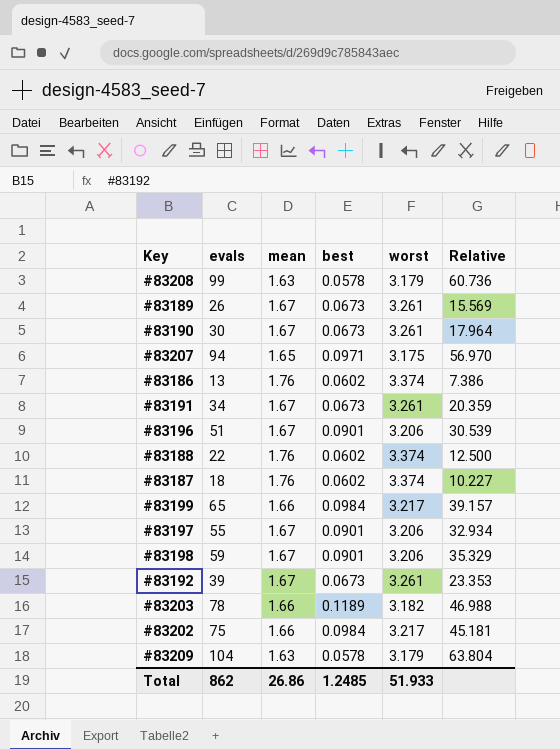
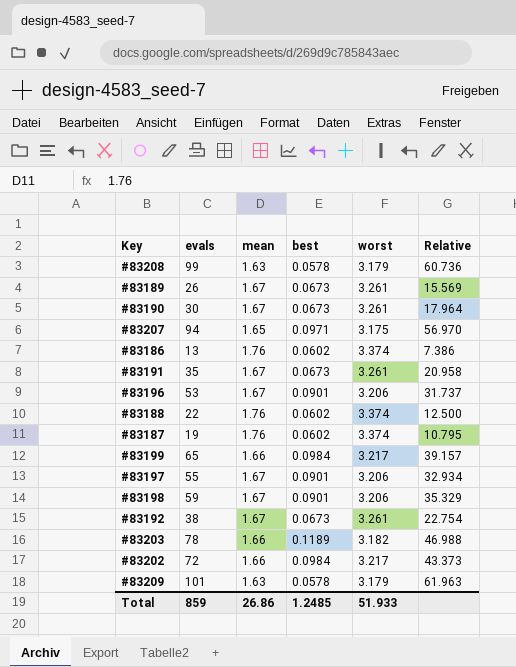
#83191 | evals: 34 -> 35
#83191 | Relative: 20.359 -> 20.958
#83196 | evals: 51 -> 53
#83196 | Relative: 30.539 -> 31.737
#83187 | evals: 18 -> 19
#83187 | Relative: 10.227 -> 10.795
#83192 | evals: 39 -> 38
#83192 | Relative: 23.353 -> 22.754
#83202 | evals: 75 -> 72
#83202 | Relative: 45.181 -> 43.373
#83209 | evals: 104 -> 101
#83209 | Relative: 63.804 -> 61.963
Total | evals: 862 -> 859

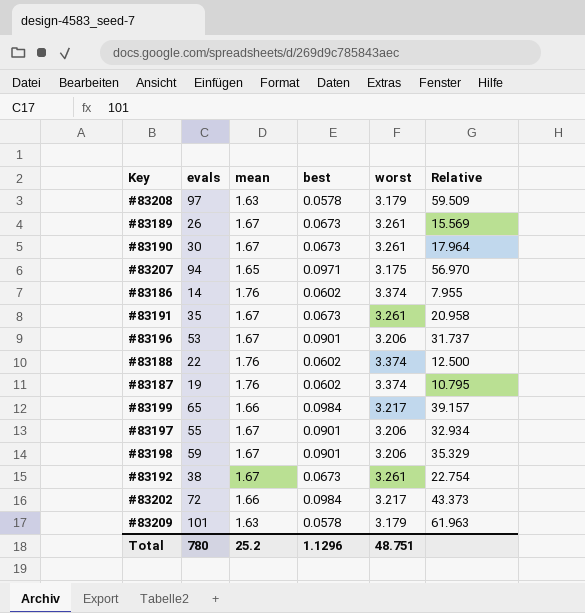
row #83203: 78 | 1.66 | 0.1189 | 3.182 | 46.988 -> none
#83208 | evals: 99 -> 97
#83208 | Relative: 60.736 -> 59.509
#83186 | evals: 13 -> 14
#83186 | Relative: 7.386 -> 7.955
Total | evals: 859 -> 780
Total | mean: 26.86 -> 25.2
Total | best: 1.2485 -> 1.1296
Total | worst: 51.933 -> 48.751

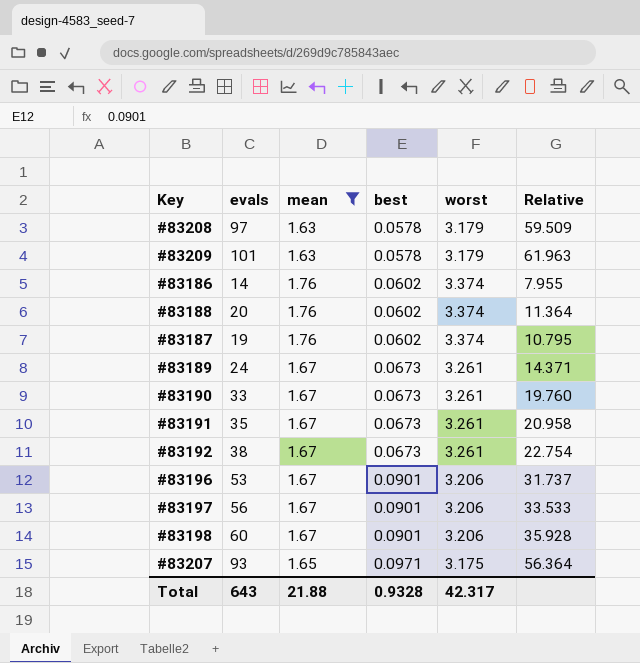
filter: none -> mean != 1.66
row order: none -> best ascending
#83188 | evals: 22 -> 20
#83188 | Relative: 12.500 -> 11.364
#83189 | evals: 26 -> 24
#83189 | Relative: 15.569 -> 14.371
#83190 | evals: 30 -> 33
#83190 | Relative: 17.964 -> 19.760
#83197 | evals: 55 -> 56
#83197 | Relative: 32.934 -> 33.533
#83198 | evals: 59 -> 60
#83198 | Relative: 35.329 -> 35.928
#83207 | evals: 94 -> 93
#83207 | Relative: 56.970 -> 56.364
Total | evals: 780 -> 643
Total | mean: 25.2 -> 21.88
Total | best: 1.1296 -> 0.9328
Total | worst: 48.751 -> 42.317

